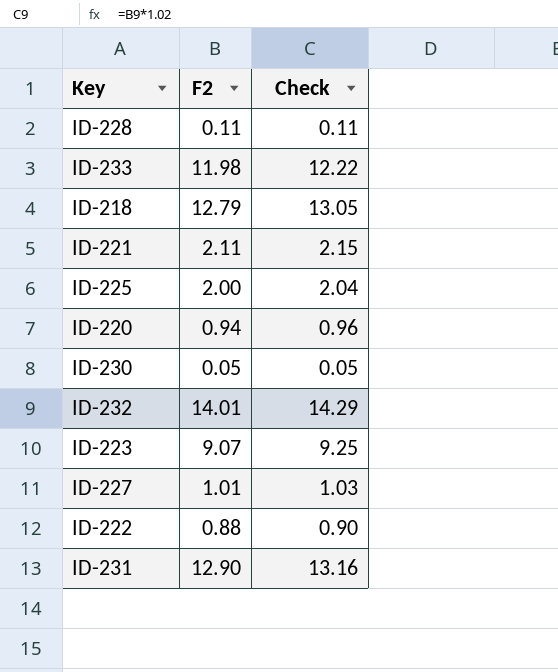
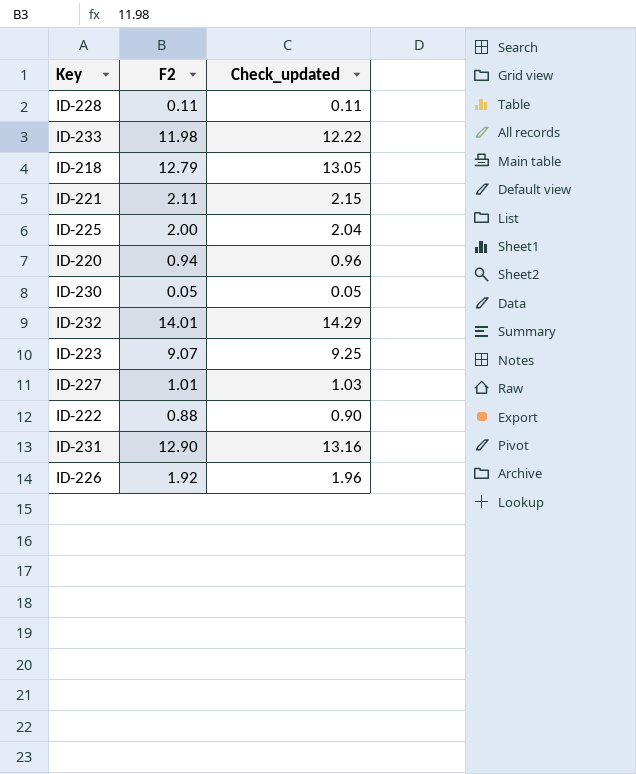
column name: Check -> Check_updated
row ID-226: none -> 1.92 | 1.96

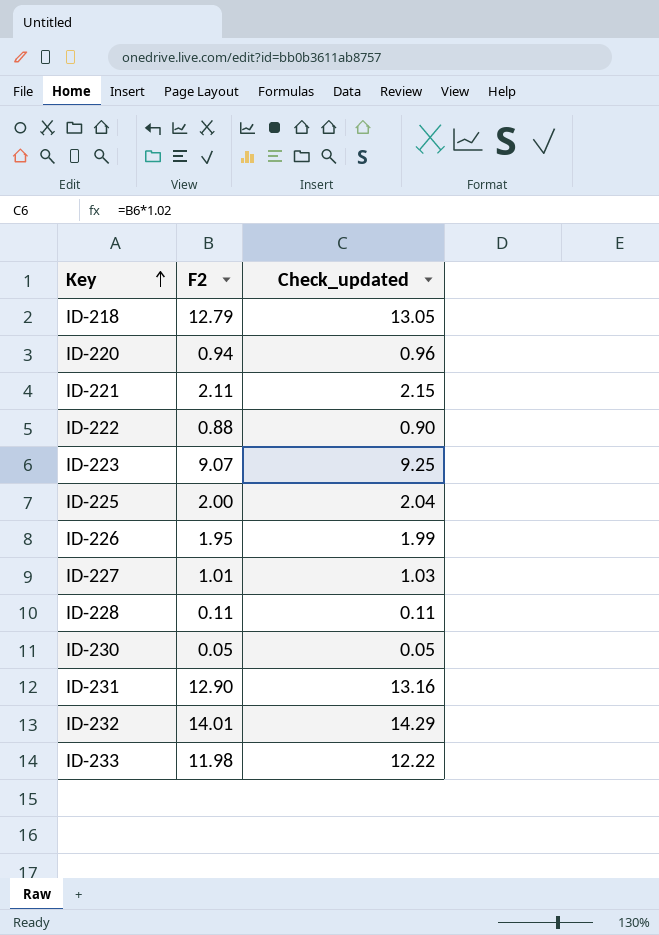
row order: none -> Key ascending
ID-226 | F2: 1.92 -> 1.95
ID-226 | Check_updated: 1.96 -> 1.99

